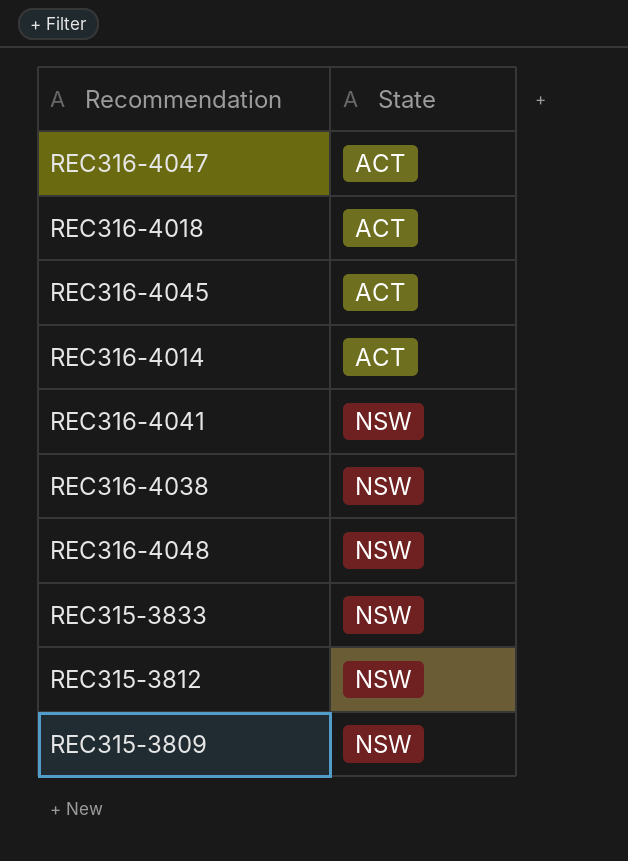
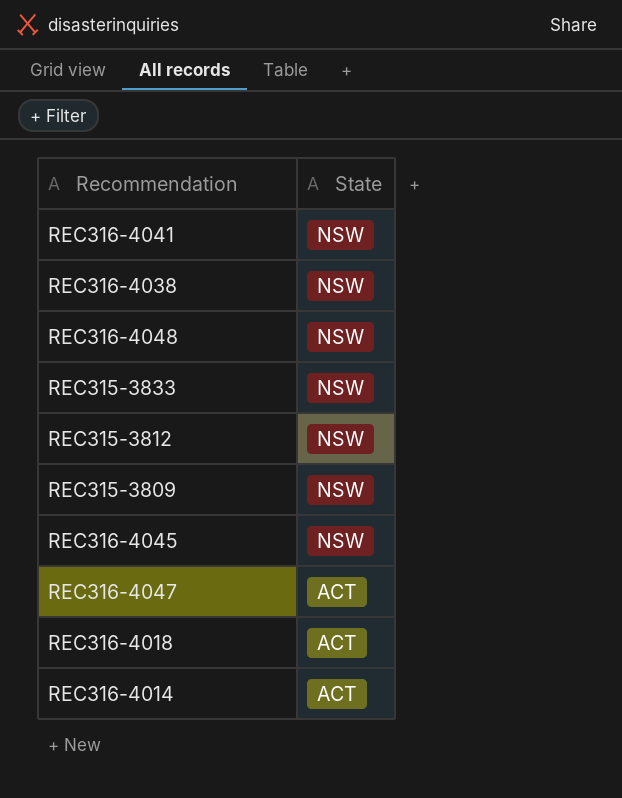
row order: State ascending -> State descending
REC316-4045 | State: ACT -> NSW

